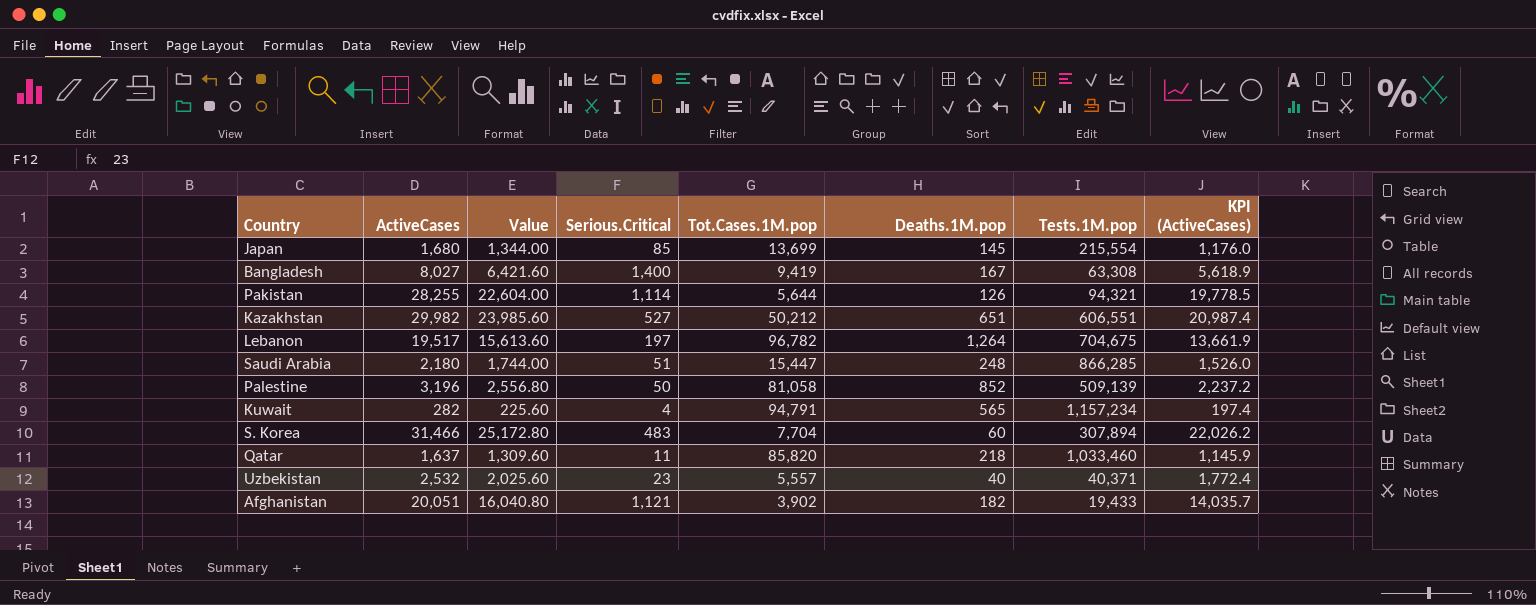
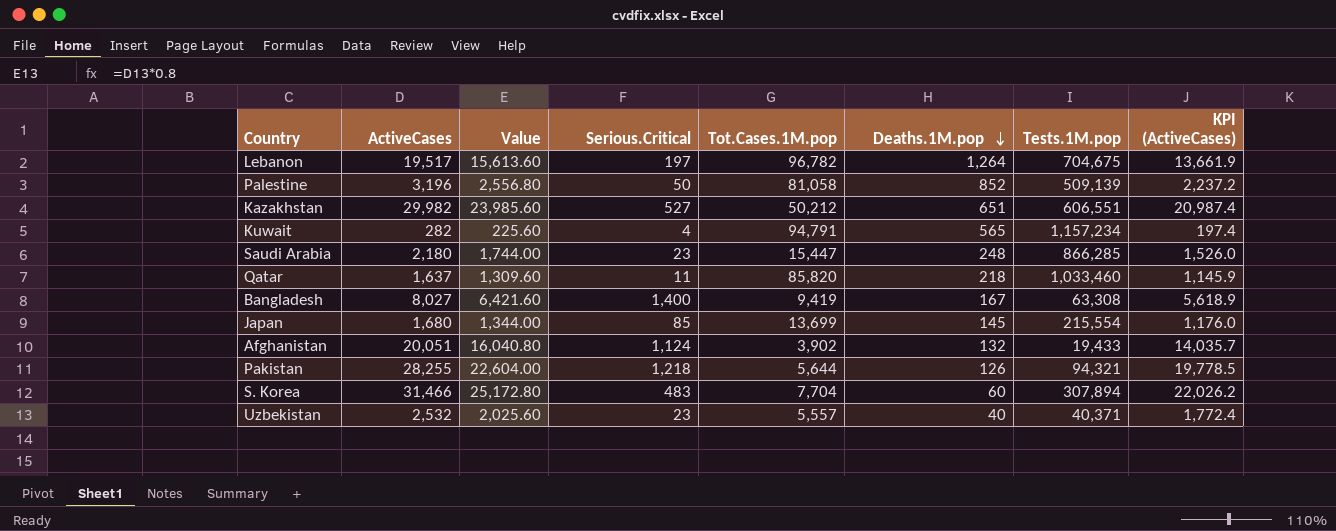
row order: none -> Deaths.1M.pop descending
Saudi Arabia | Serious.Critical: 51 -> 23
Afghanistan | Serious.Critical: 1,121 -> 1,124
Afghanistan | Deaths.1M.pop: 182 -> 132
Pakistan | Serious.Critical: 1,114 -> 1,218

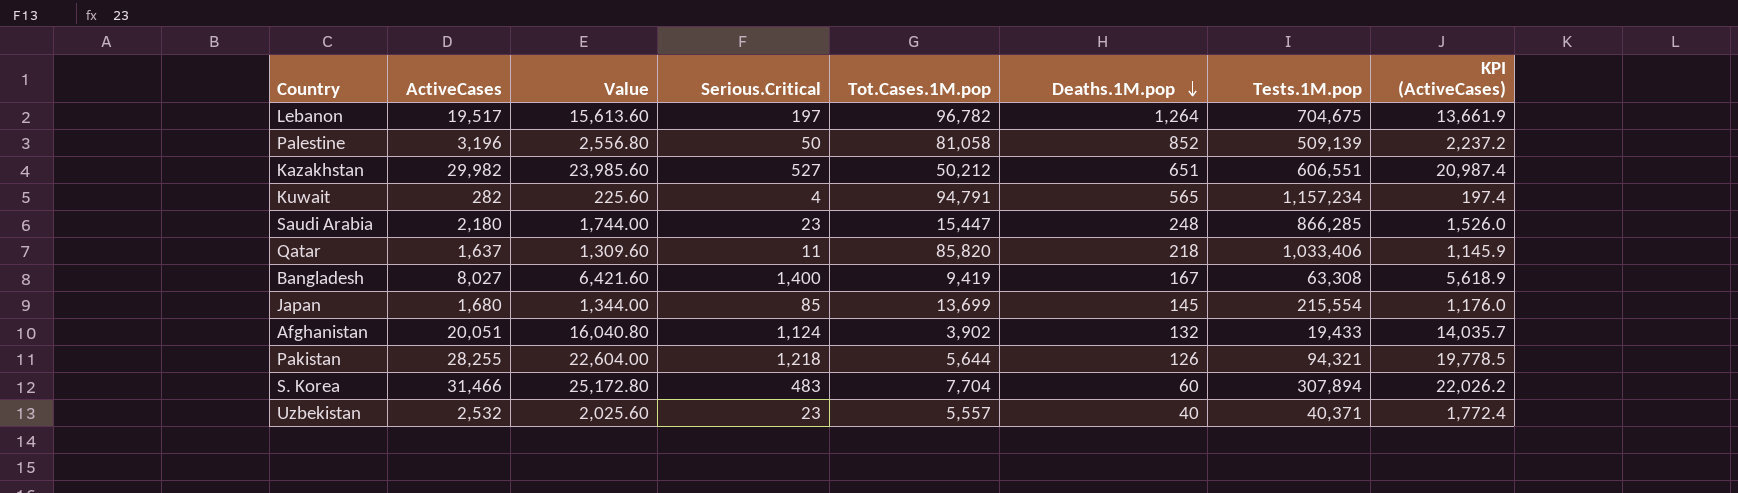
Qatar | Tests.1M.pop: 1,033,460 -> 1,033,406

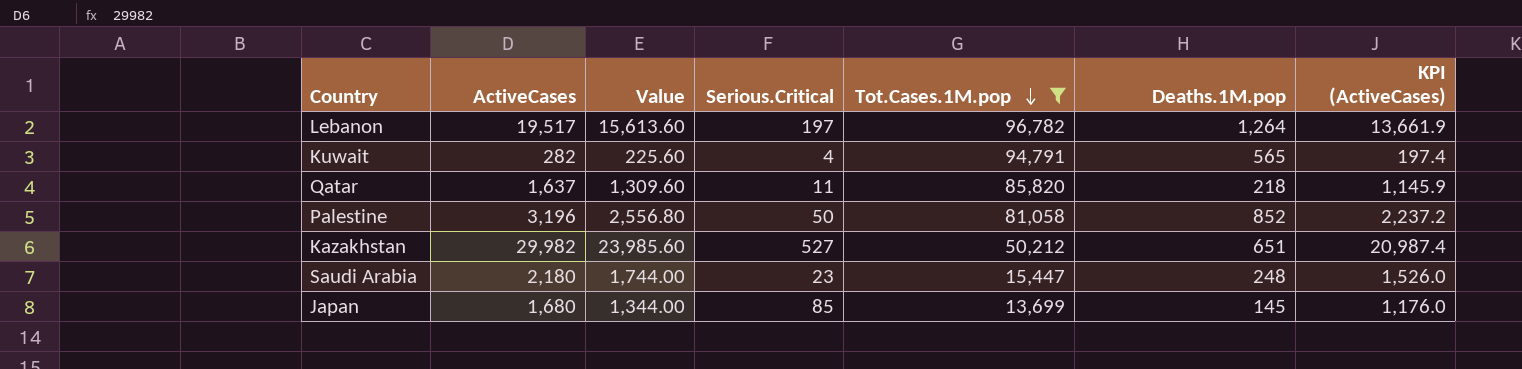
filter: none -> Tot.Cases.1M.pop >= 13,699
row order: Deaths.1M.pop descending -> Tot.Cases.1M.pop descending
column Tests.1M.pop | position: 7 -> none

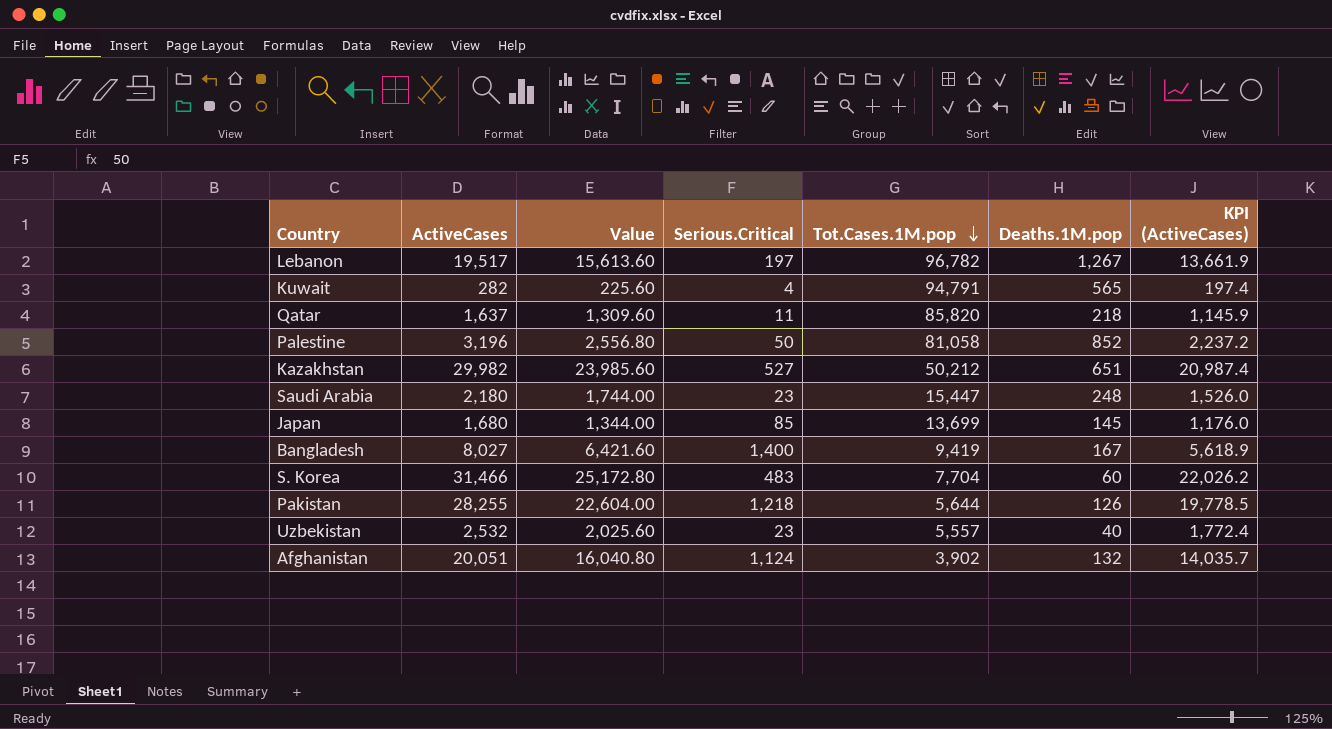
filter: Tot.Cases.1M.pop >= 13,699 -> none
Lebanon | Deaths.1M.pop: 1,264 -> 1,267

